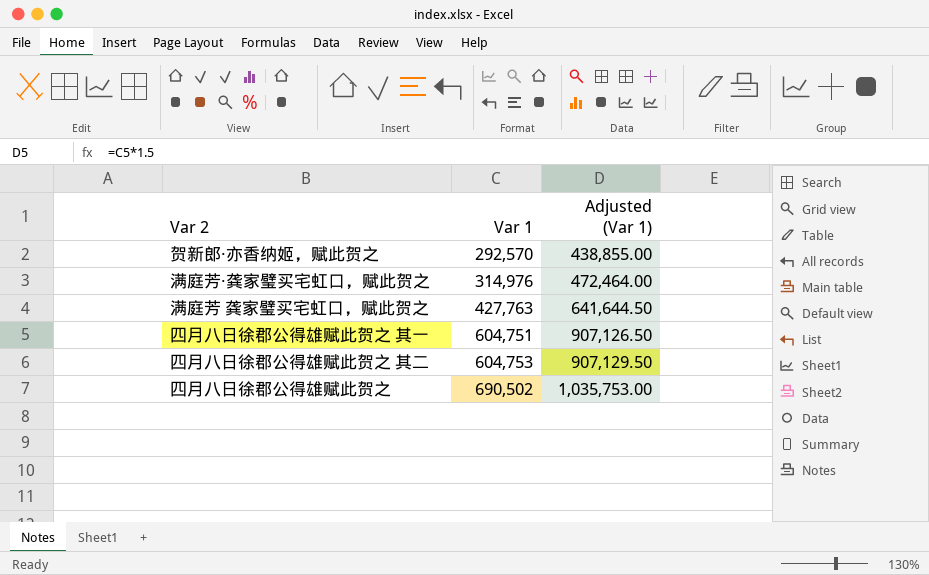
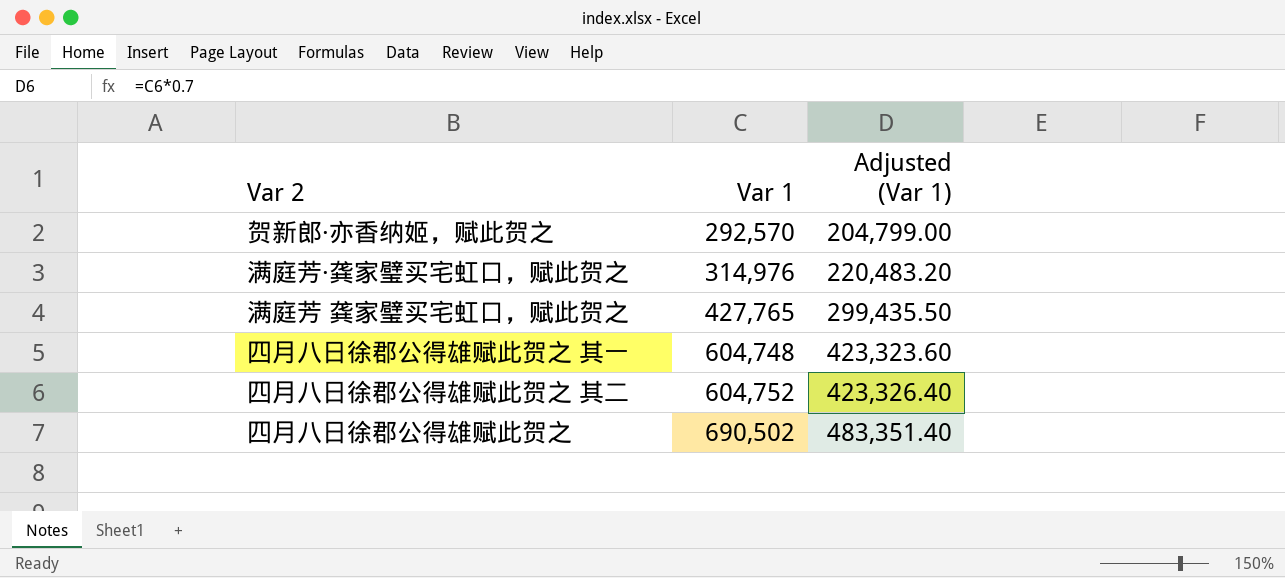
column Adjusted (Var 1) | formula: [Var 1] * 1.5 -> [Var 1] * 0.7
满庭芳 龚家璧买宅虹口，赋此贺之 | Var 1: 427,763 -> 427,765
四月八日徐郡公得雄赋此贺之 其一 | Var 1: 604,751 -> 604,748
四月八日徐郡公得雄赋此贺之 其二 | Var 1: 604,753 -> 604,752

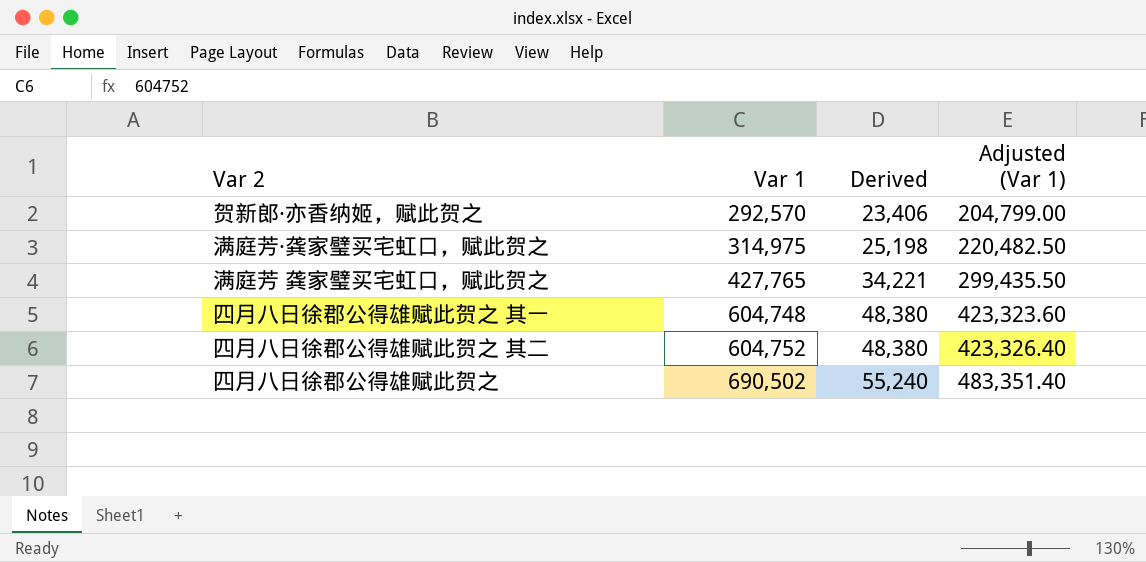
column Derived | formula: none -> [Var 1] * 0.08
满庭芳·龚家璧买宅虹口，赋此贺之 | Var 1: 314,976 -> 314,975
满庭芳·龚家璧买宅虹口，赋此贺之 | Adjusted (Var 1): 220,483.20 -> 220,482.50

